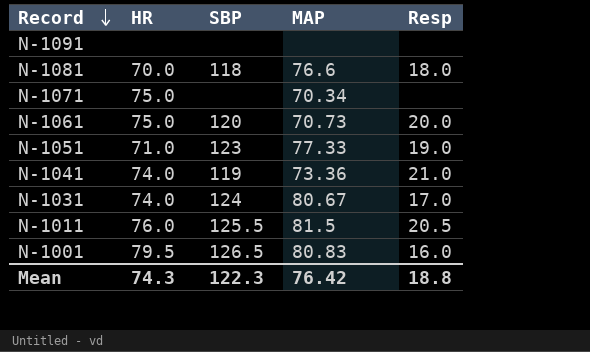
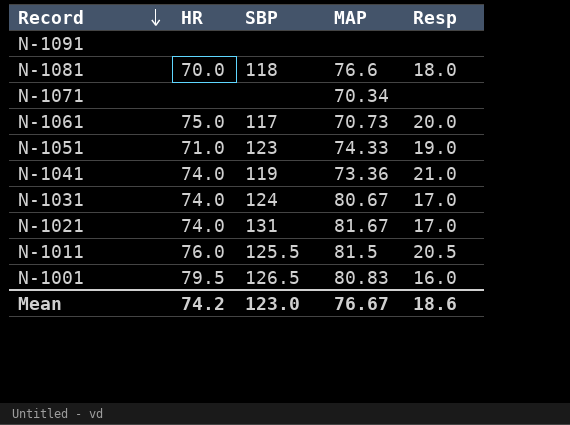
N-1071 | HR: 75.0 -> none
N-1061 | SBP: 120 -> 117
N-1051 | MAP: 77.33 -> 74.33
row N-1021: none -> 74.0 | 131 | 81.67 | 17.0
Mean | HR: 74.3 -> 74.2
Mean | SBP: 122.3 -> 123.0
Mean | MAP: 76.42 -> 76.67
Mean | Resp: 18.8 -> 18.6

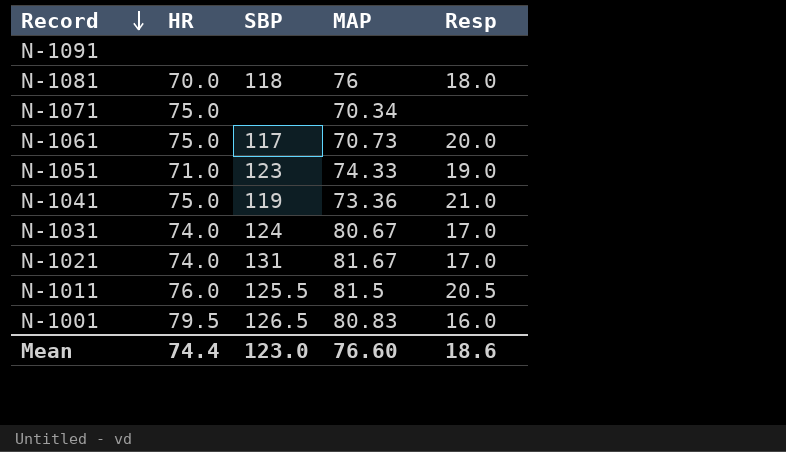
N-1081 | MAP: 76.6 -> 76
N-1071 | HR: none -> 75.0
N-1041 | HR: 74.0 -> 75.0
Mean | HR: 74.2 -> 74.4
Mean | MAP: 76.67 -> 76.60

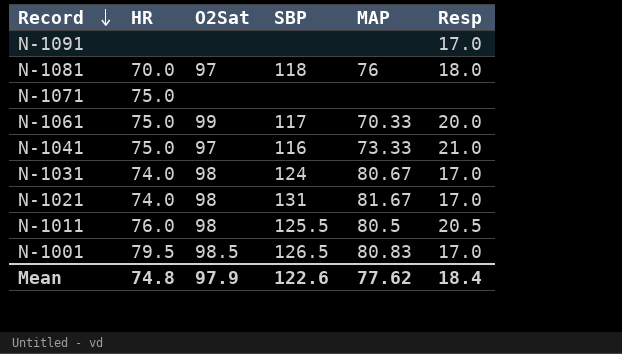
column O2Sat | position: none -> 3
row N-1051: 71.0 | 123 | 74.33 | 19.0 -> none
N-1091 | Resp: none -> 17.0
N-1071 | MAP: 70.34 -> none
N-1061 | MAP: 70.73 -> 70.33
N-1041 | SBP: 119 -> 116
N-1041 | MAP: 73.36 -> 73.33
N-1011 | MAP: 81.5 -> 80.5
N-1001 | Resp: 16.0 -> 17.0
Mean | HR: 74.4 -> 74.8
Mean | SBP: 123.0 -> 122.6
Mean | MAP: 76.60 -> 77.62
Mean | Resp: 18.6 -> 18.4

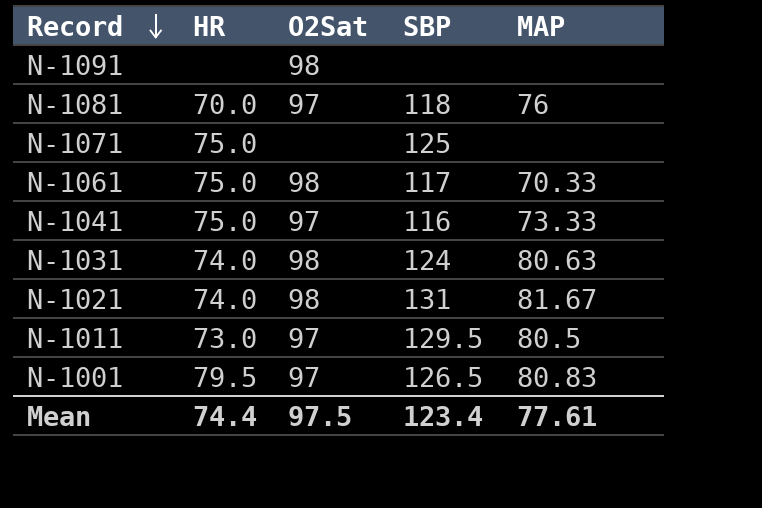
column Resp | position: 6 -> none
N-1091 | O2Sat: none -> 98
N-1071 | SBP: none -> 125
N-1061 | O2Sat: 99 -> 98
N-1031 | MAP: 80.67 -> 80.63
N-1011 | HR: 76.0 -> 73.0
N-1011 | O2Sat: 98 -> 97
N-1011 | SBP: 125.5 -> 129.5
N-1001 | O2Sat: 98.5 -> 97
Mean | HR: 74.8 -> 74.4
Mean | O2Sat: 97.9 -> 97.5
Mean | SBP: 122.6 -> 123.4
Mean | MAP: 77.62 -> 77.61

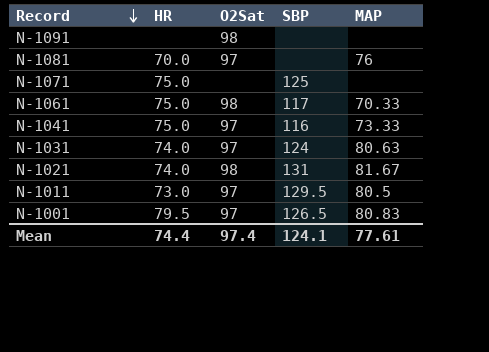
N-1081 | SBP: 118 -> none
N-1031 | O2Sat: 98 -> 97
Mean | O2Sat: 97.5 -> 97.4
Mean | SBP: 123.4 -> 124.1

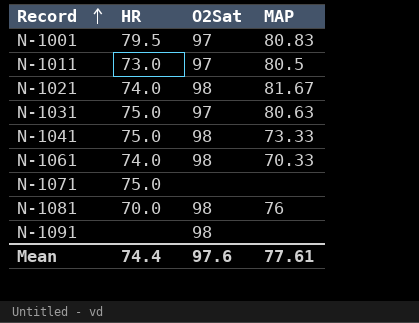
row order: Record descending -> Record ascending
column SBP | position: 4 -> none
N-1031 | HR: 74.0 -> 75.0
N-1041 | O2Sat: 97 -> 98
N-1061 | HR: 75.0 -> 74.0
N-1081 | O2Sat: 97 -> 98
Mean | O2Sat: 97.4 -> 97.6

